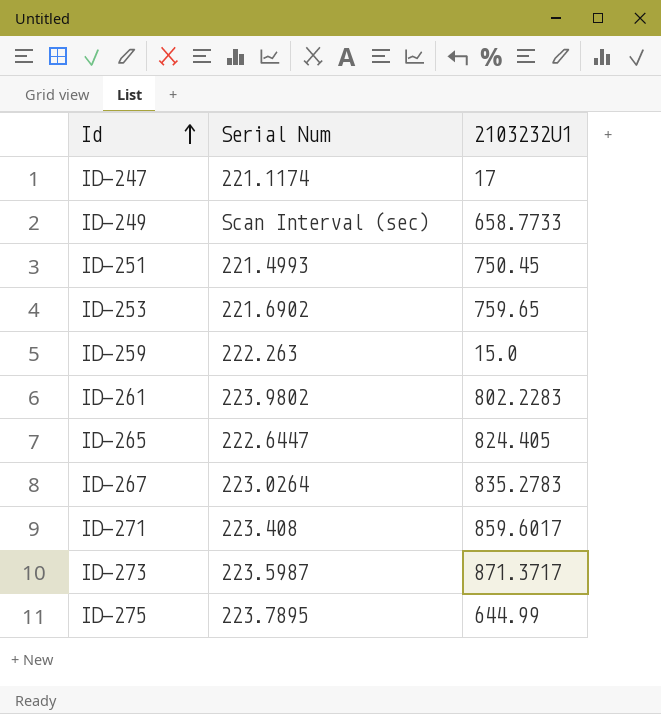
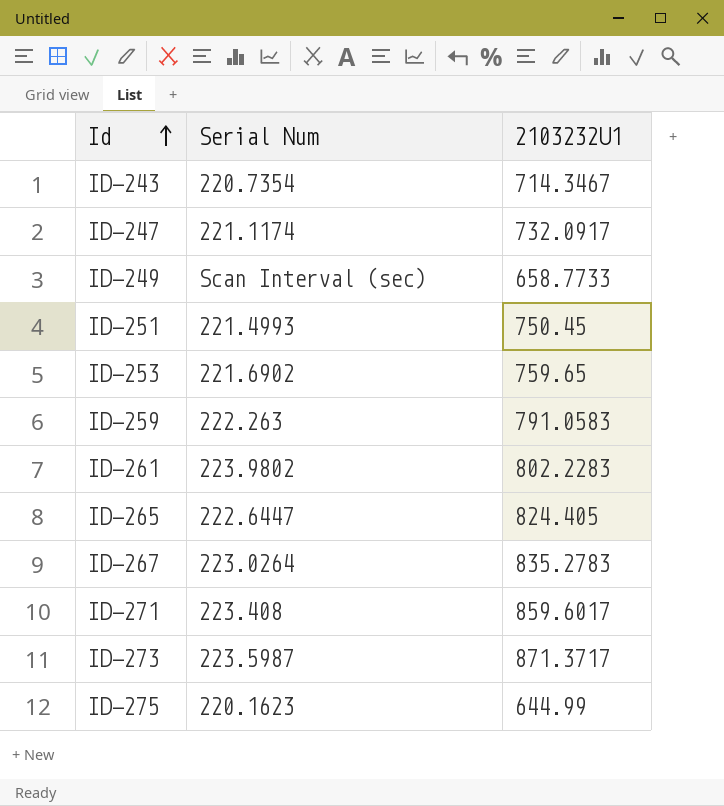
row ID-243: none -> 220.7354 | 714.3467
ID-247 | 2103232U1: 17 -> 732.0917
ID-259 | 2103232U1: 15.0 -> 791.0583
ID-275 | Serial Num: 223.7895 -> 220.1623

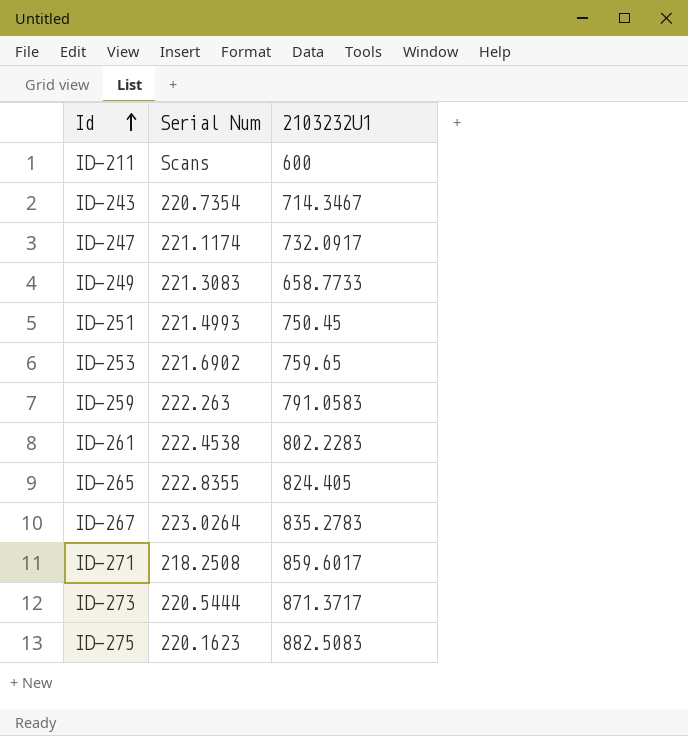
row ID-211: none -> Scans | 600
ID-249 | Serial Num: Scan Interval (sec) -> 221.3083
ID-261 | Serial Num: 223.9802 -> 222.4538
ID-265 | Serial Num: 222.6447 -> 222.8355
ID-271 | Serial Num: 223.408 -> 218.2508
ID-273 | Serial Num: 223.5987 -> 220.5444
ID-275 | 2103232U1: 644.99 -> 882.5083

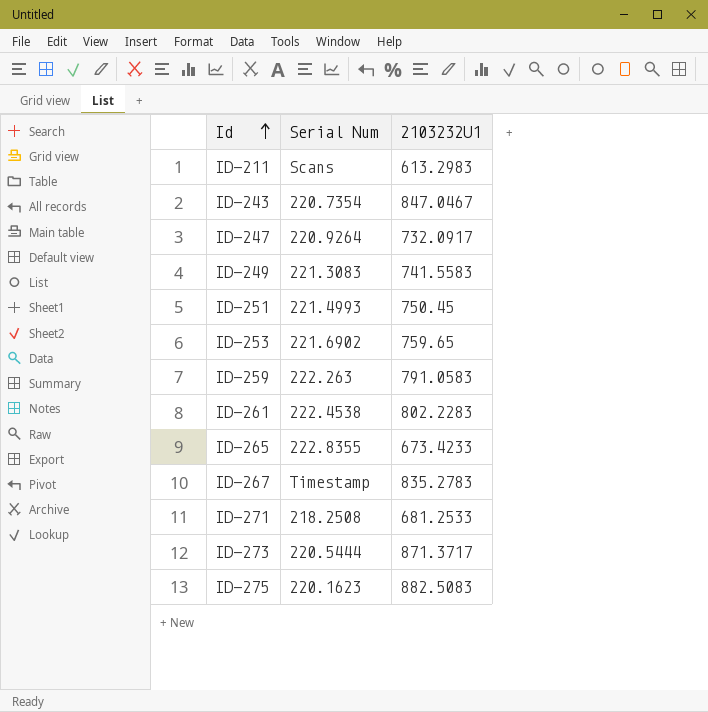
ID-211 | 2103232U1: 600 -> 613.2983
ID-243 | 2103232U1: 714.3467 -> 847.0467
ID-247 | Serial Num: 221.1174 -> 220.9264
ID-249 | 2103232U1: 658.7733 -> 741.5583
ID-265 | 2103232U1: 824.405 -> 673.4233
ID-267 | Serial Num: 223.0264 -> Timestamp
ID-271 | 2103232U1: 859.6017 -> 681.2533

